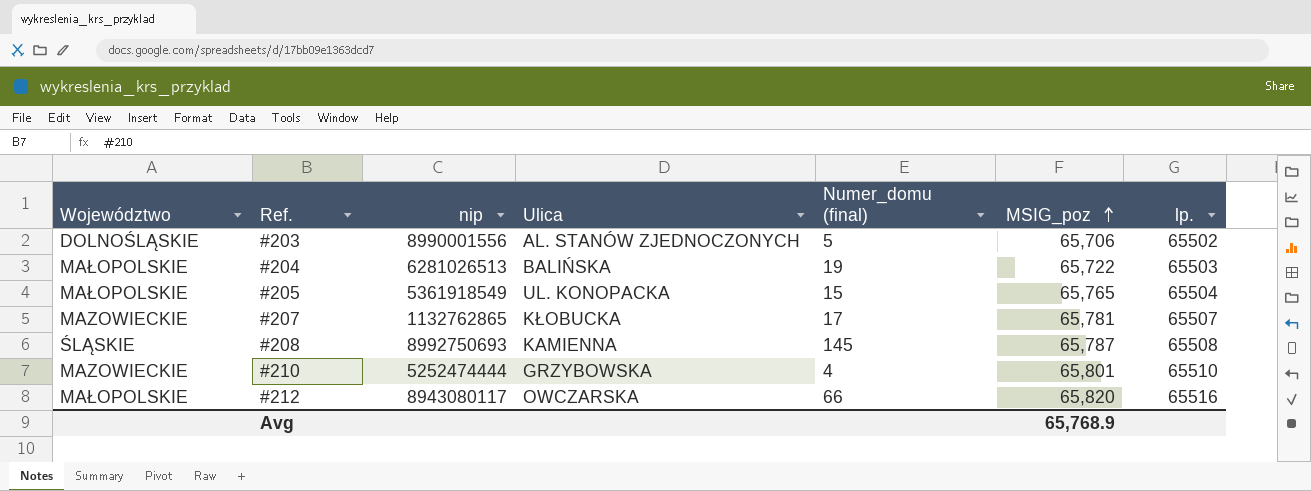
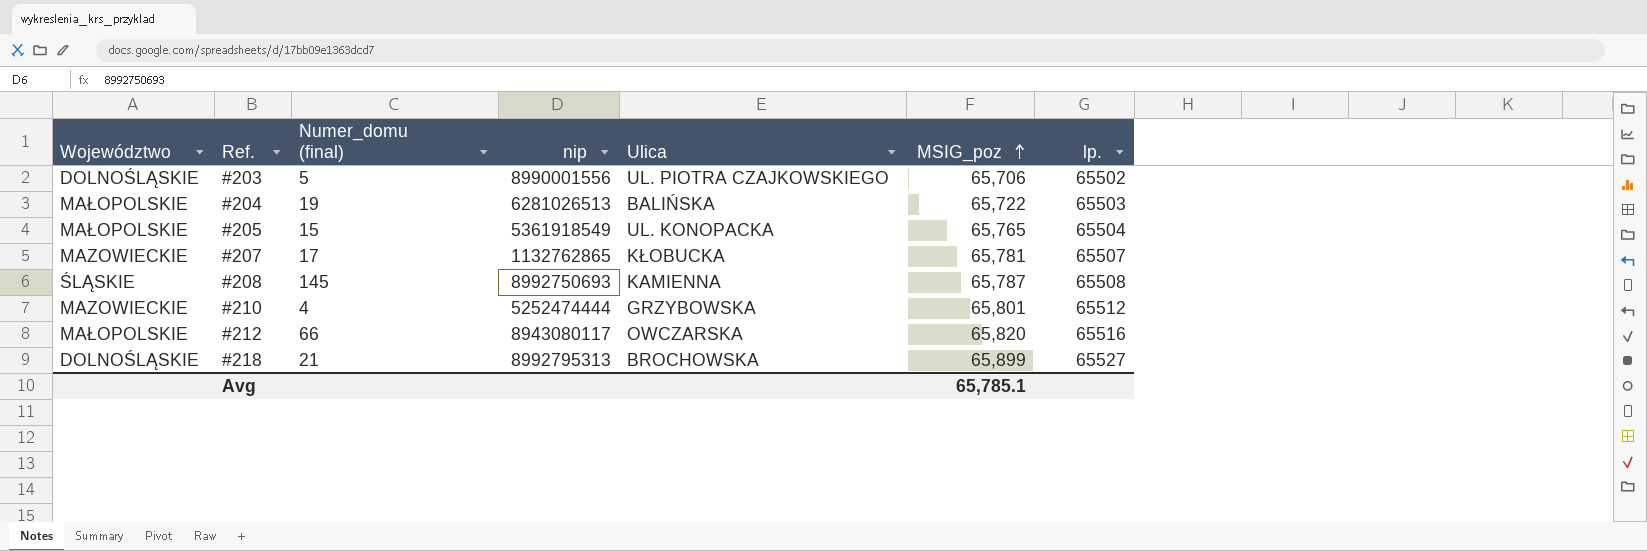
column Numer_domu (final) | position: 5 -> 3
#203 | Ulica: AL. STANÓW ZJEDNOCZONYCH -> UL. PIOTRA CZAJKOWSKIEGO
#210 | lp.: 65510 -> 65512
row #218: none -> DOLNOŚLĄSKIE | 21 | 8992795313 | BROCHOWSKA | 65,899 | 65527
Avg | MSIG_poz: 65,768.9 -> 65,785.1

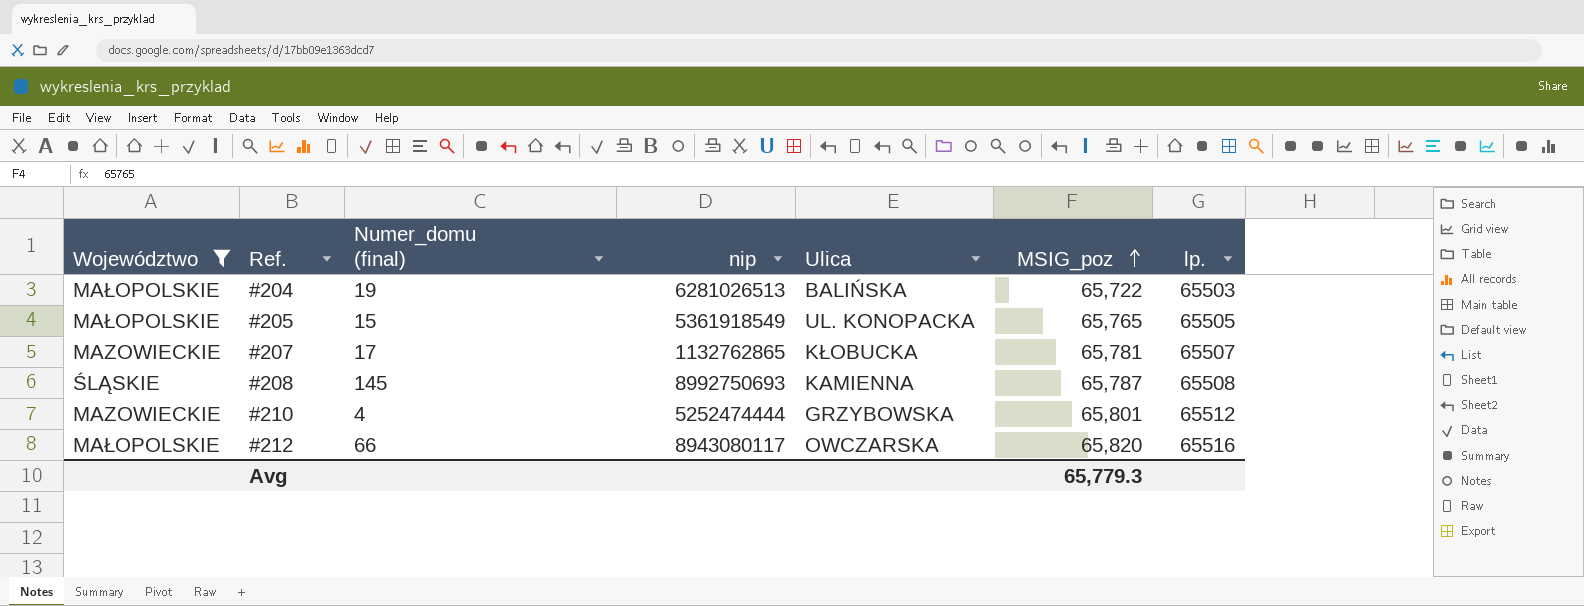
filter: none -> Województwo != DOLNOŚLĄSKIE
#205 | lp.: 65504 -> 65505
Avg | MSIG_poz: 65,785.1 -> 65,779.3

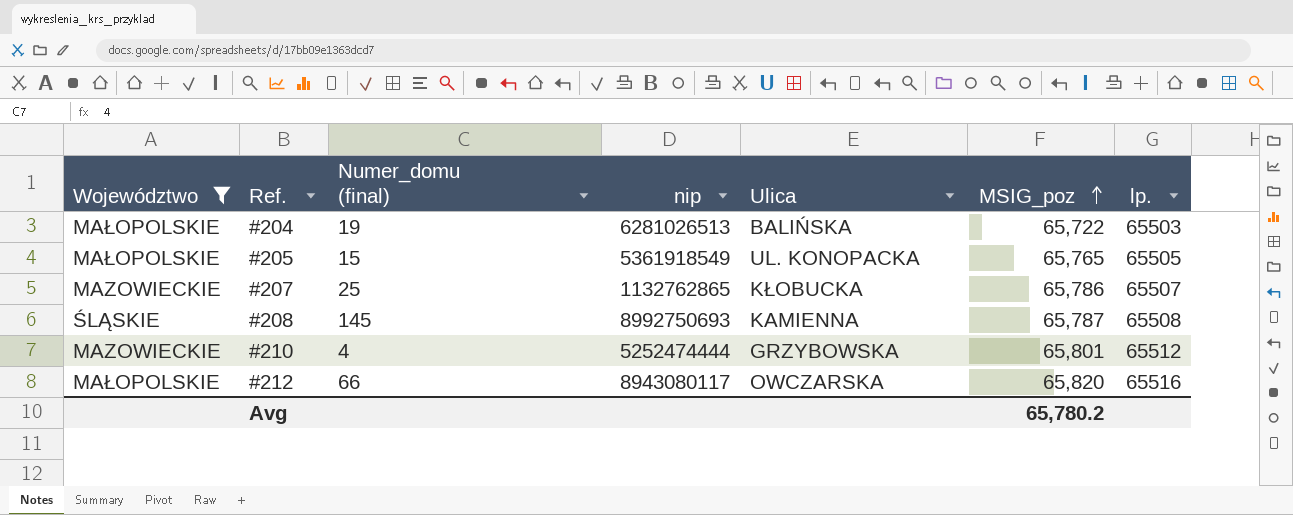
#207 | Numer_domu (final): 17 -> 25
#207 | MSIG_poz: 65,781 -> 65,786
Avg | MSIG_poz: 65,779.3 -> 65,780.2

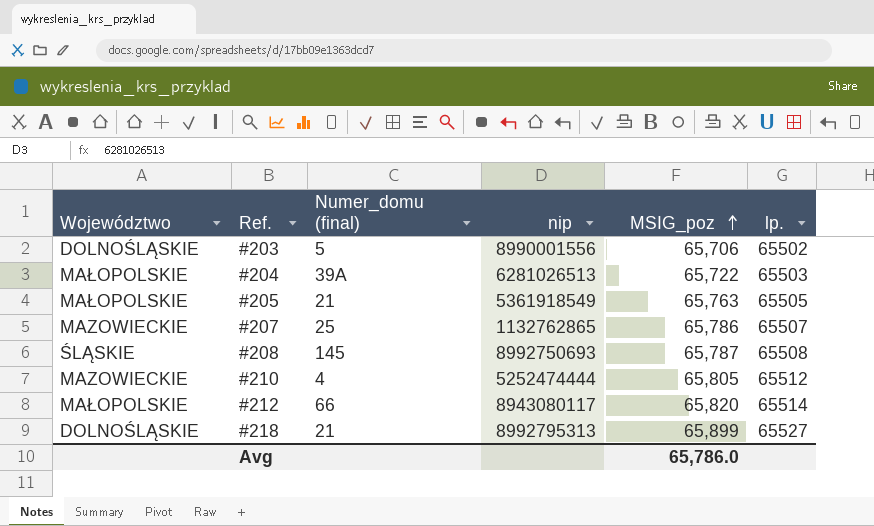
filter: Województwo != DOLNOŚLĄSKIE -> none
column Ulica | position: 5 -> none
#204 | Numer_domu (final): 19 -> 39A
#205 | Numer_domu (final): 15 -> 21
#205 | MSIG_poz: 65,765 -> 65,763
#210 | MSIG_poz: 65,801 -> 65,805
#212 | lp.: 65516 -> 65514
Avg | MSIG_poz: 65,780.2 -> 65,786.0

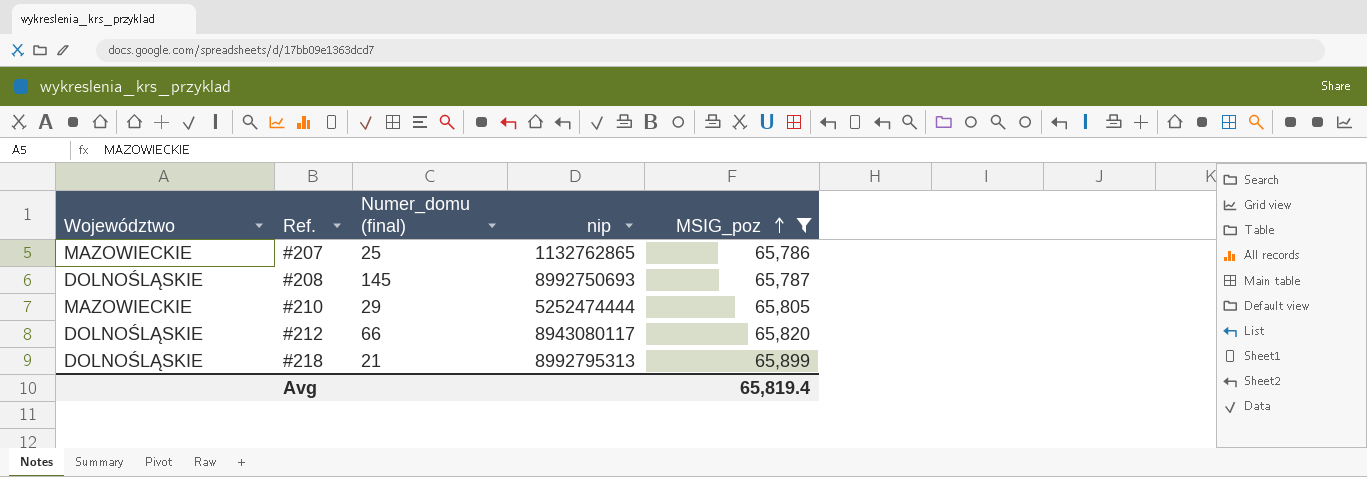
filter: none -> MSIG_poz >= 65,786
column lp. | position: 6 -> none
#208 | Województwo: ŚLĄSKIE -> DOLNOŚLĄSKIE
#210 | Numer_domu (final): 4 -> 29
#212 | Województwo: MAŁOPOLSKIE -> DOLNOŚLĄSKIE
Avg | MSIG_poz: 65,786.0 -> 65,819.4

